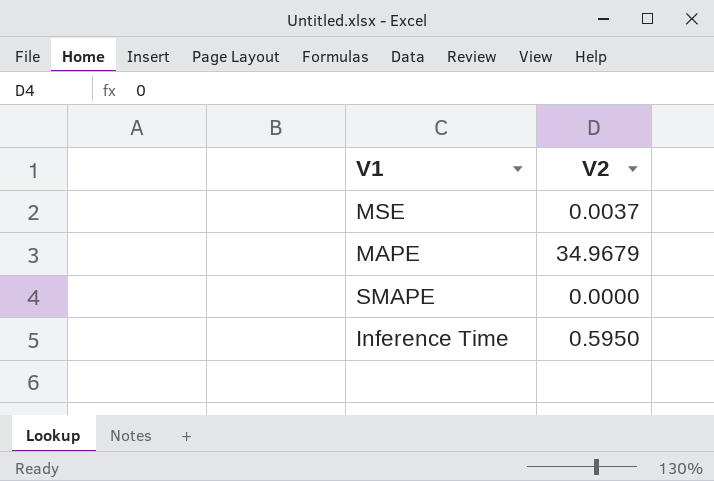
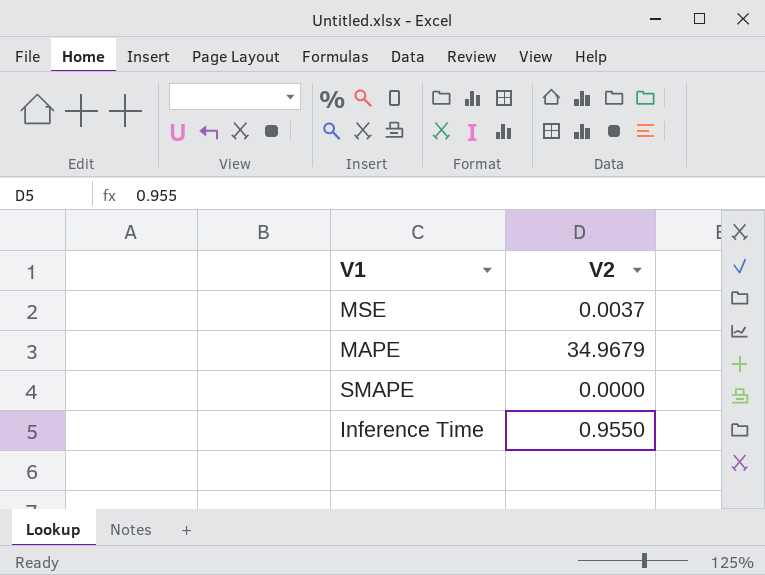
Inference Time | V2: 0.5950 -> 0.9550

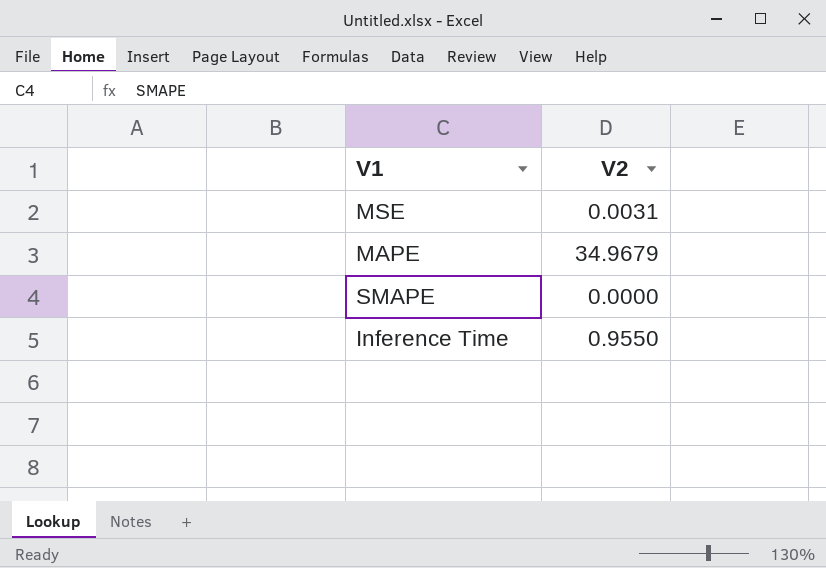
MSE | V2: 0.0037 -> 0.0031

